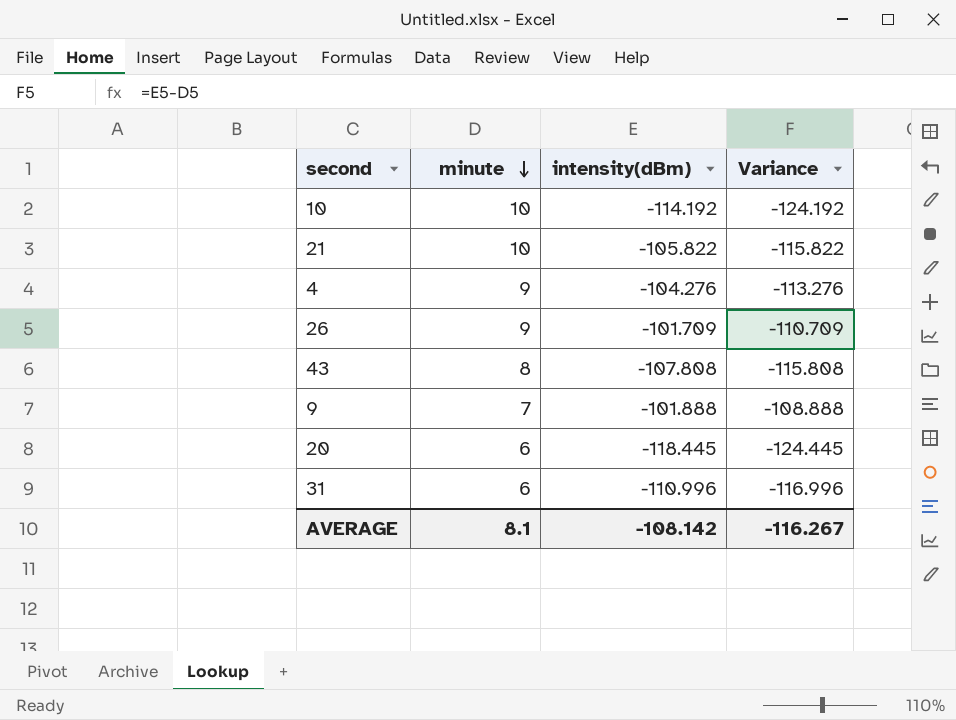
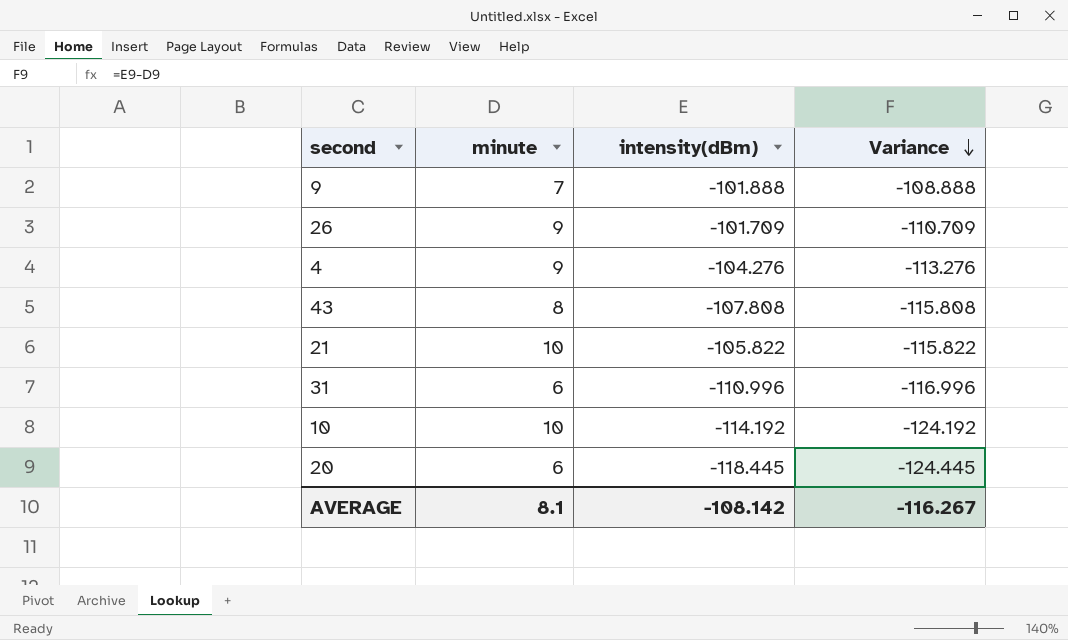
row order: minute descending -> Variance descending

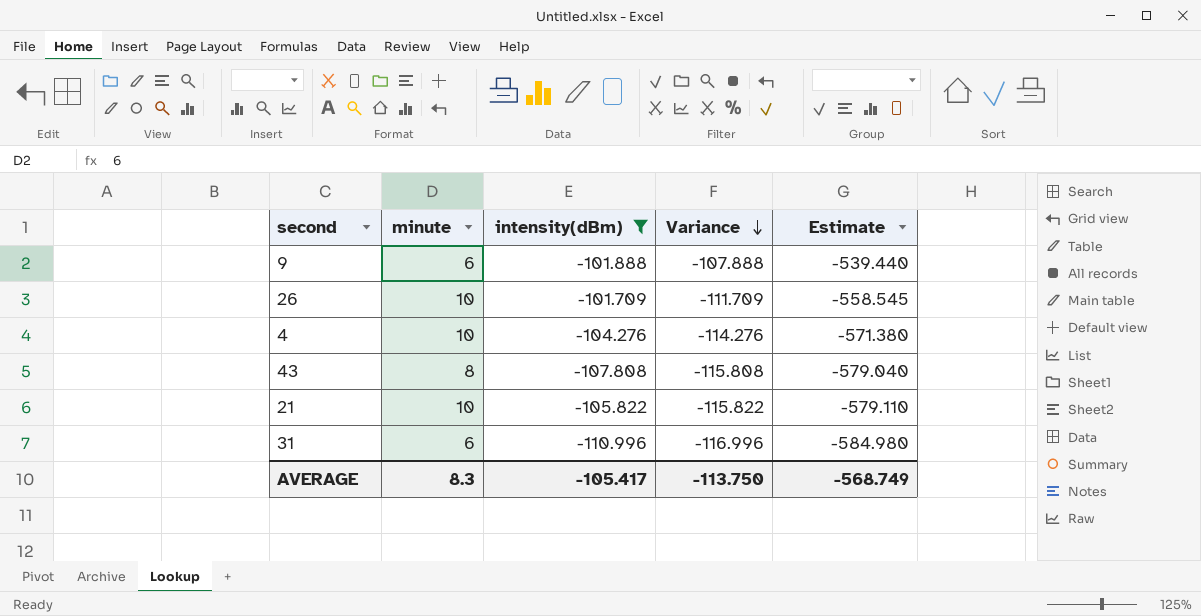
filter: none -> intensity(dBm) >= -110.996
column Estimate | formula: none -> [Variance] * 5
9 | minute: 7 -> 6
9 | Variance: -108.888 -> -107.888
26 | minute: 9 -> 10
26 | Variance: -110.709 -> -111.709
4 | minute: 9 -> 10
4 | Variance: -113.276 -> -114.276
AVERAGE | minute: 8.1 -> 8.3
AVERAGE | intensity(dBm): -108.142 -> -105.417
AVERAGE | Variance: -116.267 -> -113.750

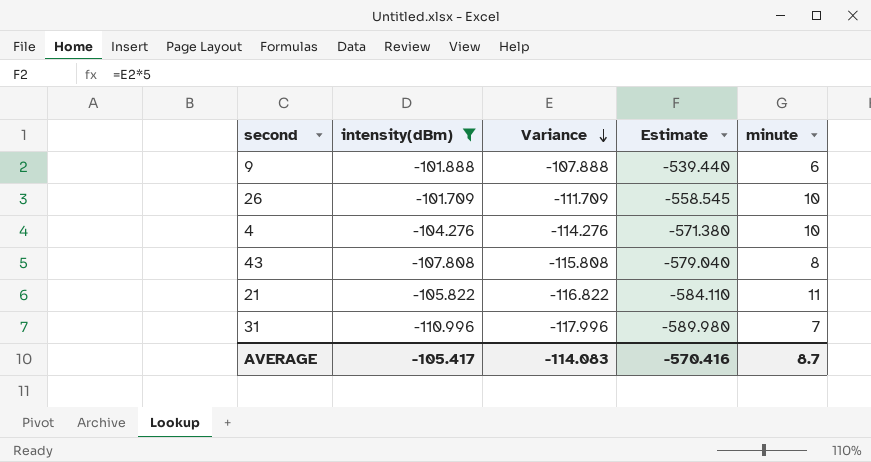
column minute | position: 2 -> 5
21 | Variance: -115.822 -> -116.822
21 | Estimate: -579.110 -> -584.110
21 | minute: 10 -> 11
31 | Variance: -116.996 -> -117.996
31 | Estimate: -584.980 -> -589.980
31 | minute: 6 -> 7
AVERAGE | Variance: -113.750 -> -114.083
AVERAGE | Estimate: -568.749 -> -570.416
AVERAGE | minute: 8.3 -> 8.7

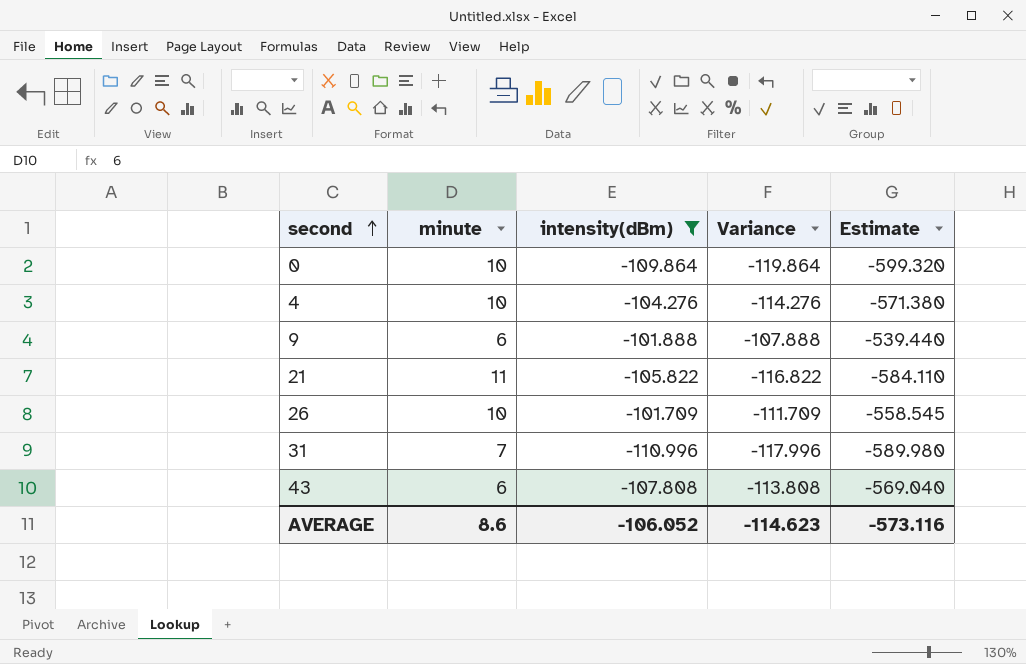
row order: Variance descending -> second ascending
column minute | position: 5 -> 2
row 0: none -> 10 | -109.864 | -119.864 | -599.320
43 | minute: 8 -> 6
43 | Variance: -115.808 -> -113.808
43 | Estimate: -579.040 -> -569.040
AVERAGE | minute: 8.7 -> 8.6
AVERAGE | intensity(dBm): -105.417 -> -106.052
AVERAGE | Variance: -114.083 -> -114.623
AVERAGE | Estimate: -570.416 -> -573.116

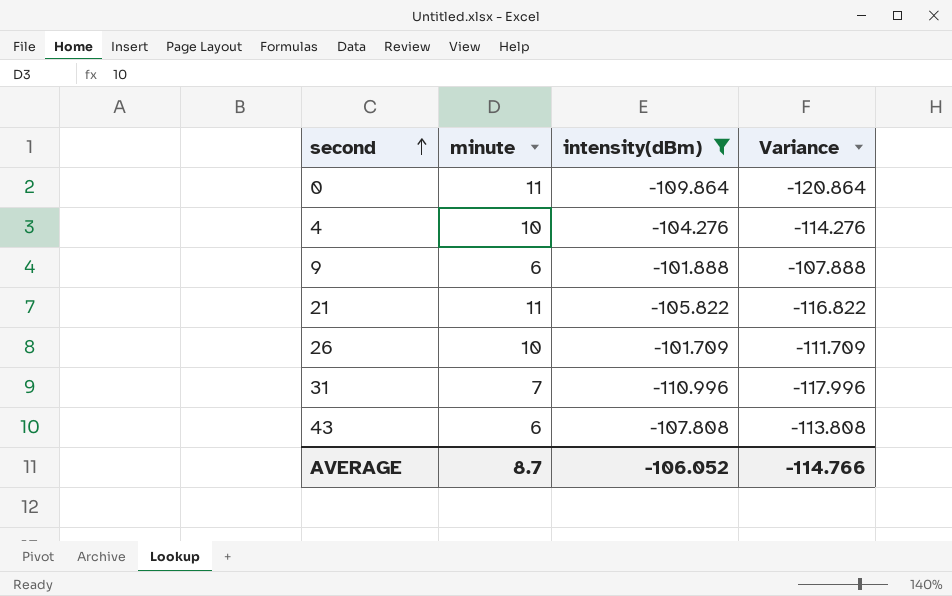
column Estimate | formula: [Variance] * 5 -> none
0 | minute: 10 -> 11
0 | Variance: -119.864 -> -120.864
AVERAGE | minute: 8.6 -> 8.7
AVERAGE | Variance: -114.623 -> -114.766

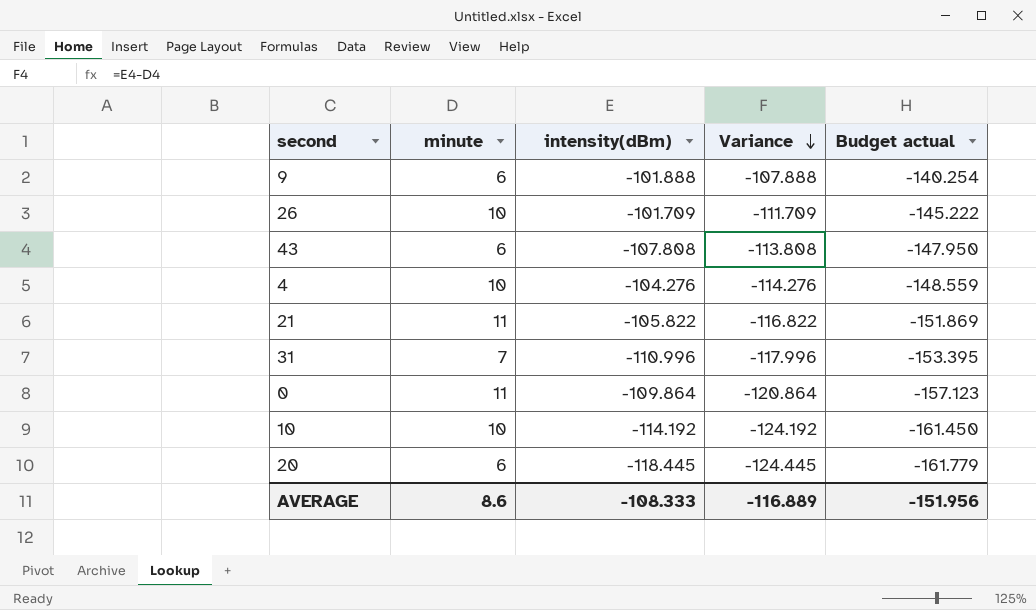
filter: intensity(dBm) >= -110.996 -> none
row order: second ascending -> Variance descending
column Budget actual | formula: none -> [Variance] * 1.3
AVERAGE | minute: 8.7 -> 8.6
AVERAGE | intensity(dBm): -106.052 -> -108.333
AVERAGE | Variance: -114.766 -> -116.889

